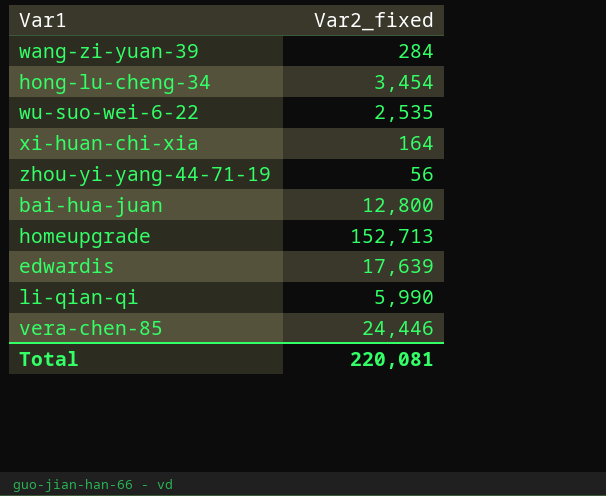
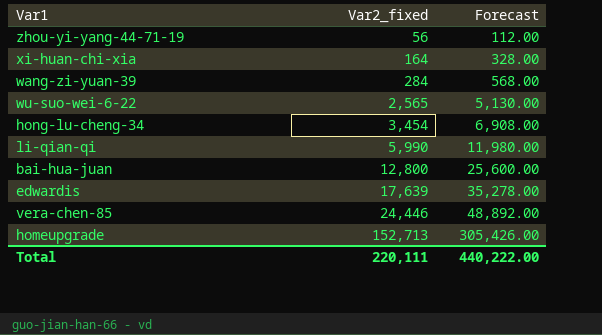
row order: none -> Var2_fixed ascending
column Forecast | formula: none -> [Var2_fixed] * 2
wu-suo-wei-6-22 | Var2_fixed: 2,535 -> 2,565
Total | Var2_fixed: 220,081 -> 220,111

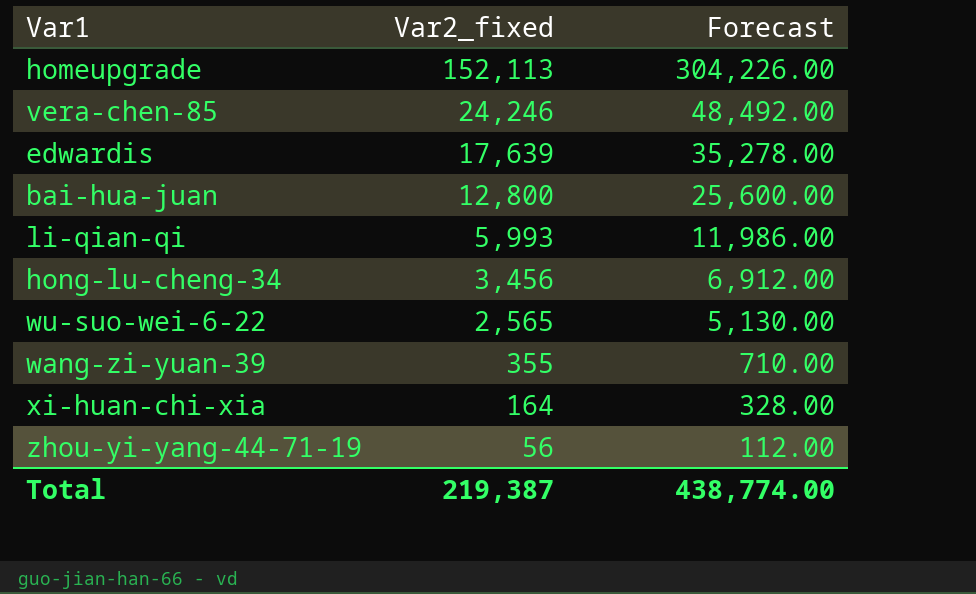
row order: Var2_fixed ascending -> Var2_fixed descending
homeupgrade | Var2_fixed: 152,713 -> 152,113
homeupgrade | Forecast: 305,426.00 -> 304,226.00
vera-chen-85 | Var2_fixed: 24,446 -> 24,246
vera-chen-85 | Forecast: 48,892.00 -> 48,492.00
li-qian-qi | Var2_fixed: 5,990 -> 5,993
li-qian-qi | Forecast: 11,980.00 -> 11,986.00
hong-lu-cheng-34 | Var2_fixed: 3,454 -> 3,456
hong-lu-cheng-34 | Forecast: 6,908.00 -> 6,912.00
wang-zi-yuan-39 | Var2_fixed: 284 -> 355
wang-zi-yuan-39 | Forecast: 568.00 -> 710.00
Total | Var2_fixed: 220,111 -> 219,387
Total | Forecast: 440,222.00 -> 438,774.00

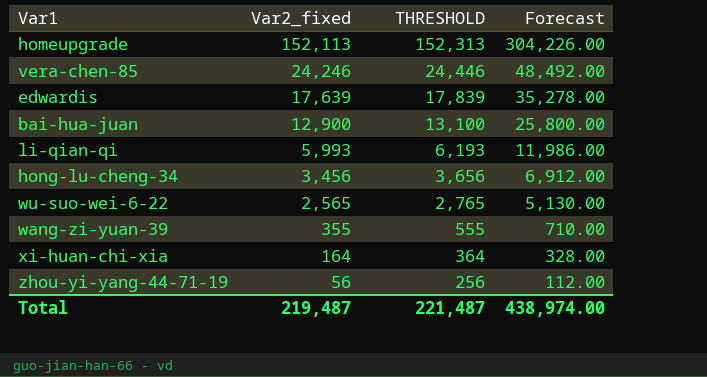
column THRESHOLD | formula: none -> [Var2_fixed] + 200
bai-hua-juan | Var2_fixed: 12,800 -> 12,900
bai-hua-juan | Forecast: 25,600.00 -> 25,800.00
Total | Var2_fixed: 219,387 -> 219,487
Total | Forecast: 438,774.00 -> 438,974.00

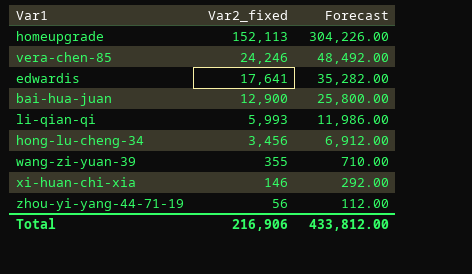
column THRESHOLD | formula: [Var2_fixed] + 200 -> none
row wu-suo-wei-6-22: 2,565 | 2,765 | 5,130.00 -> none
edwardis | Var2_fixed: 17,639 -> 17,641
edwardis | Forecast: 35,278.00 -> 35,282.00
xi-huan-chi-xia | Var2_fixed: 164 -> 146
xi-huan-chi-xia | Forecast: 328.00 -> 292.00
Total | Var2_fixed: 219,487 -> 216,906
Total | Forecast: 438,974.00 -> 433,812.00

